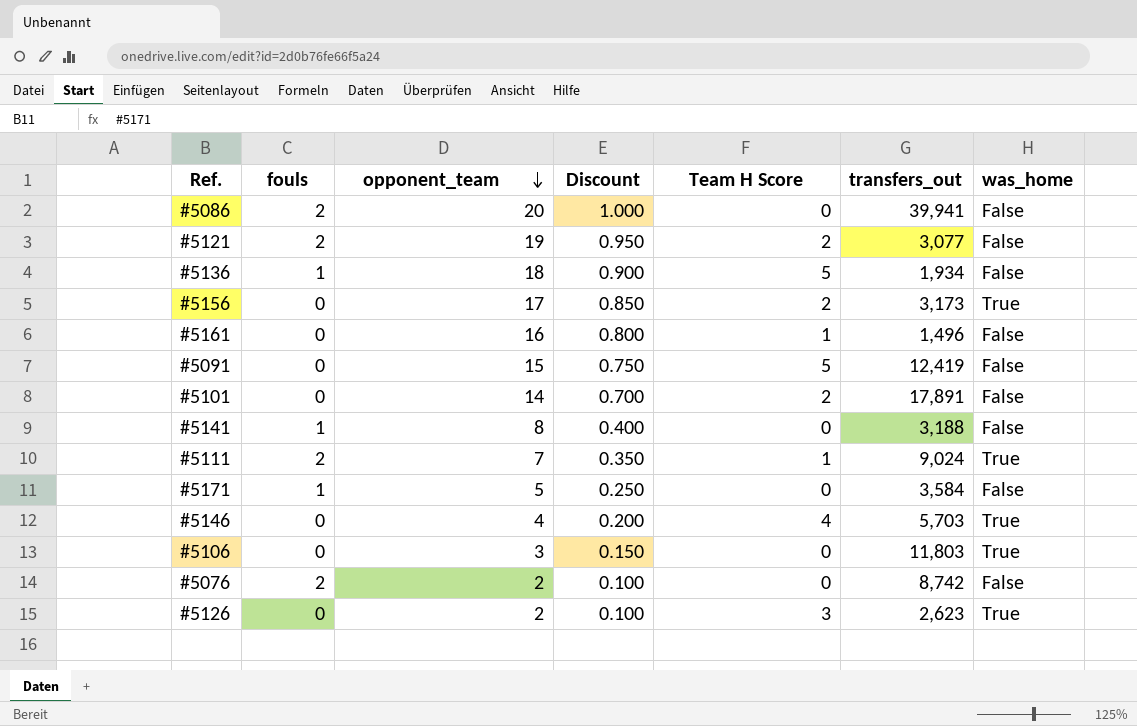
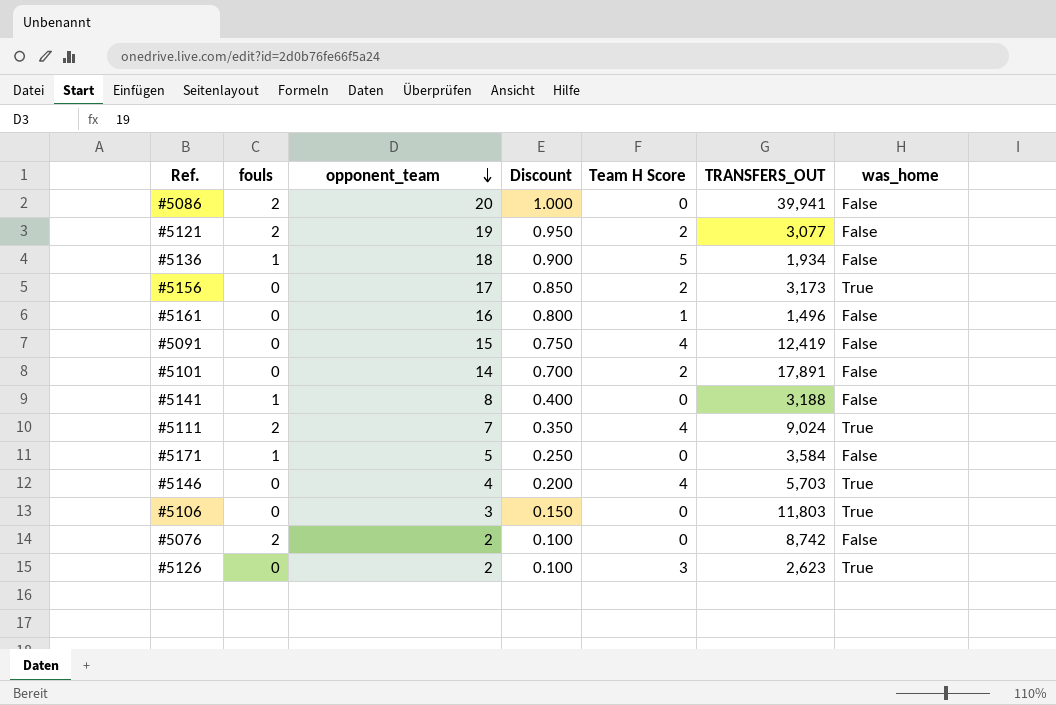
column name: transfers_out -> TRANSFERS_OUT
#5091 | Team H Score: 5 -> 4
#5111 | Team H Score: 1 -> 4

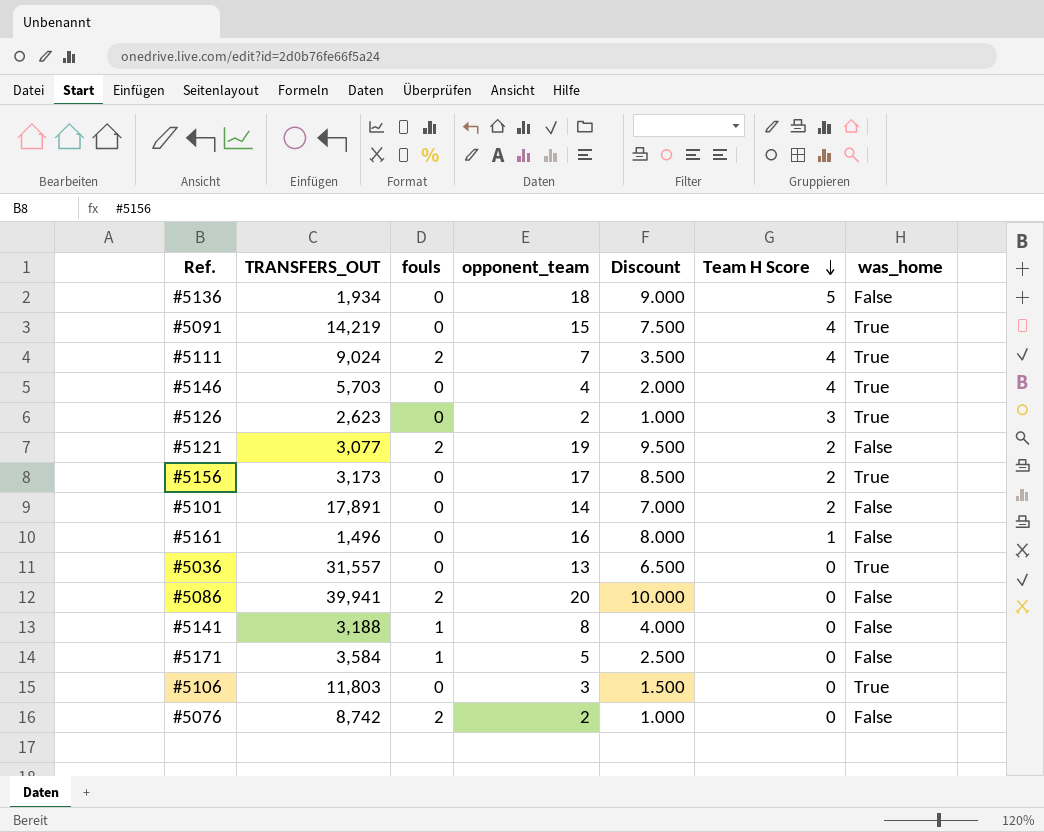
row order: opponent_team descending -> Team H Score descending
column TRANSFERS_OUT | position: 6 -> 2
column Discount | formula: [opponent_team] * 0.05 -> [opponent_team] * 0.5
#5136 | fouls: 1 -> 0
#5091 | TRANSFERS_OUT: 12,419 -> 14,219
#5091 | was_home: False -> True
row #5036: none -> 31,557 | 0 | 13 | 6.500 | 0 | True

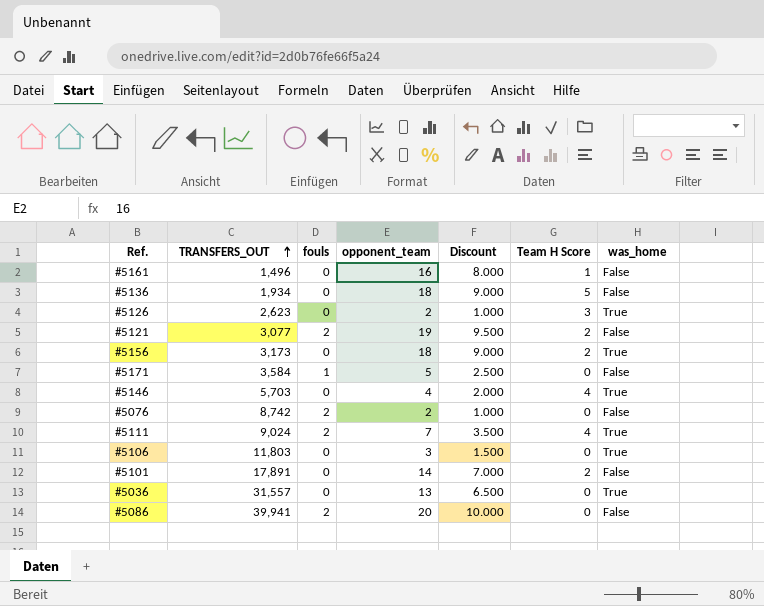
row order: Team H Score descending -> TRANSFERS_OUT ascending
row #5091: 14,219 | 0 | 15 | 7.500 | 4 | True -> none
row #5141: 3,188 | 1 | 8 | 4.000 | 0 | False -> none
#5156 | opponent_team: 17 -> 18
#5156 | Discount: 8.500 -> 9.000

